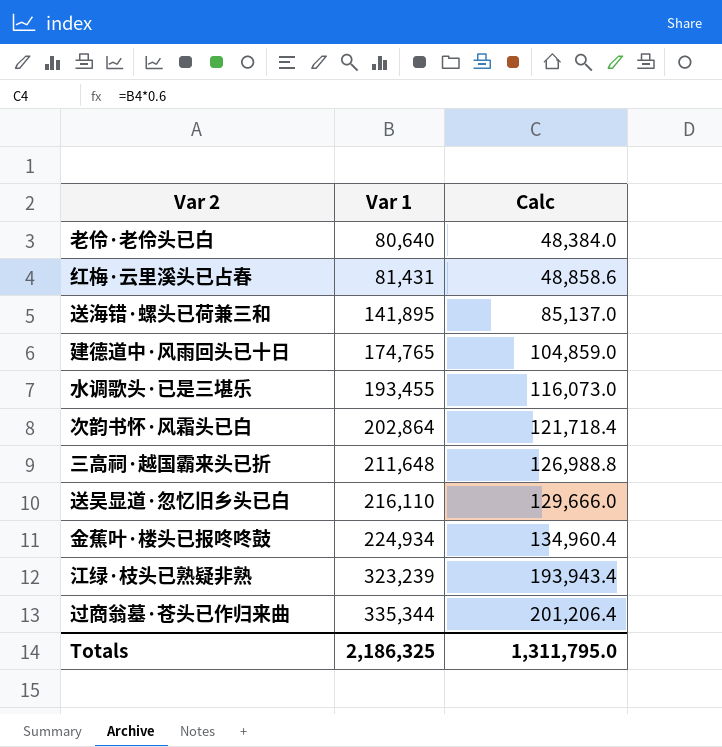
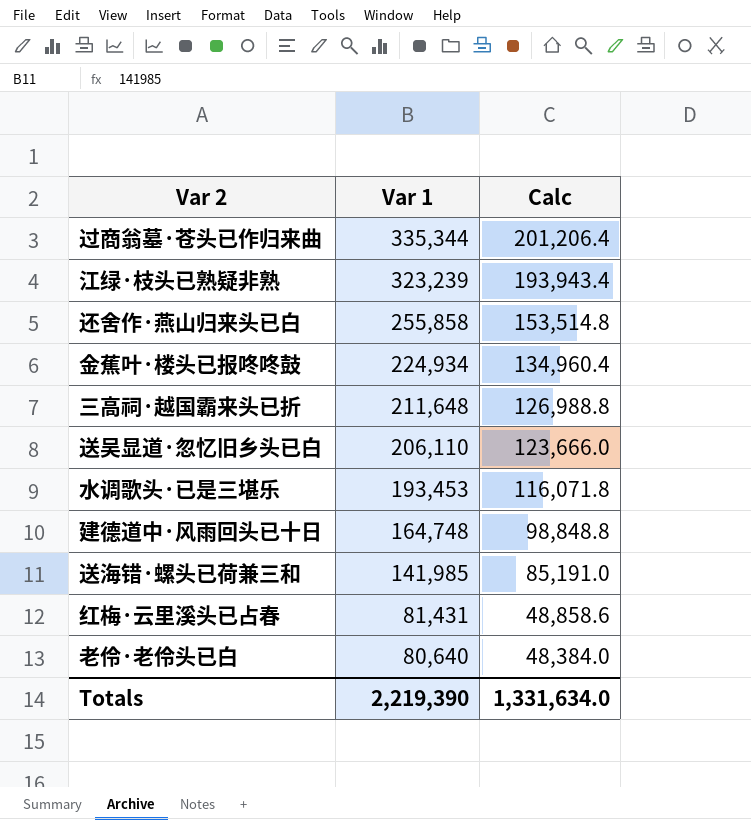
row order: Var 1 ascending -> Var 1 descending
row 次韵书怀·风霜头已白: 202,864 | 121,718.4 -> none
row 还舍作·燕山归来头已白: none -> 255,858 | 153,514.8
送吴显道·忽忆旧乡头已白 | Var 1: 216,110 -> 206,110
送吴显道·忽忆旧乡头已白 | Calc: 129,666.0 -> 123,666.0
水调歌头·已是三堪乐 | Var 1: 193,455 -> 193,453
水调歌头·已是三堪乐 | Calc: 116,073.0 -> 116,071.8
建德道中·风雨回头已十日 | Var 1: 174,765 -> 164,748
建德道中·风雨回头已十日 | Calc: 104,859.0 -> 98,848.8
送海错·螺头已荷兼三和 | Var 1: 141,895 -> 141,985
送海错·螺头已荷兼三和 | Calc: 85,137.0 -> 85,191.0
Totals | Var 1: 2,186,325 -> 2,219,390
Totals | Calc: 1,311,795.0 -> 1,331,634.0

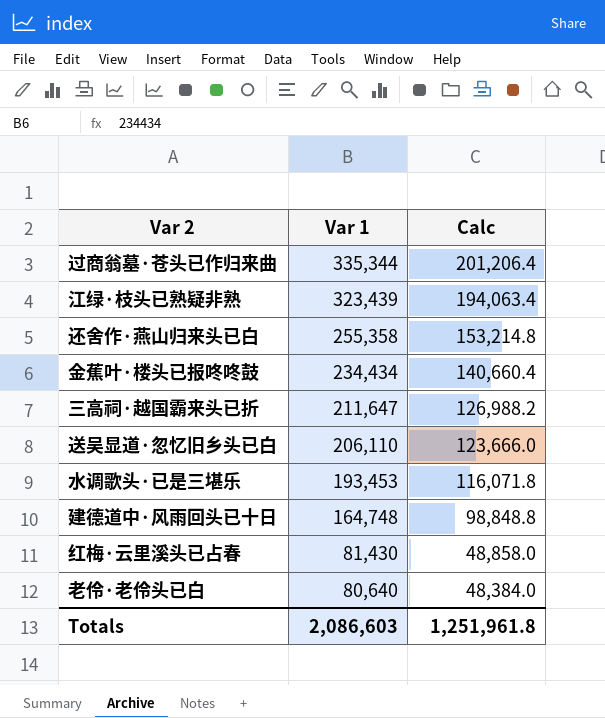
row 送海错·螺头已荷兼三和: 141,985 | 85,191.0 -> none
江绿·枝头已熟疑非熟 | Var 1: 323,239 -> 323,439
江绿·枝头已熟疑非熟 | Calc: 193,943.4 -> 194,063.4
还舍作·燕山归来头已白 | Var 1: 255,858 -> 255,358
还舍作·燕山归来头已白 | Calc: 153,514.8 -> 153,214.8
金蕉叶·楼头已报咚咚鼓 | Var 1: 224,934 -> 234,434
金蕉叶·楼头已报咚咚鼓 | Calc: 134,960.4 -> 140,660.4
三高祠·越国霸来头已折 | Var 1: 211,648 -> 211,647
三高祠·越国霸来头已折 | Calc: 126,988.8 -> 126,988.2
红梅·云里溪头已占春 | Var 1: 81,431 -> 81,430
红梅·云里溪头已占春 | Calc: 48,858.6 -> 48,858.0
Totals | Var 1: 2,219,390 -> 2,086,603
Totals | Calc: 1,331,634.0 -> 1,251,961.8

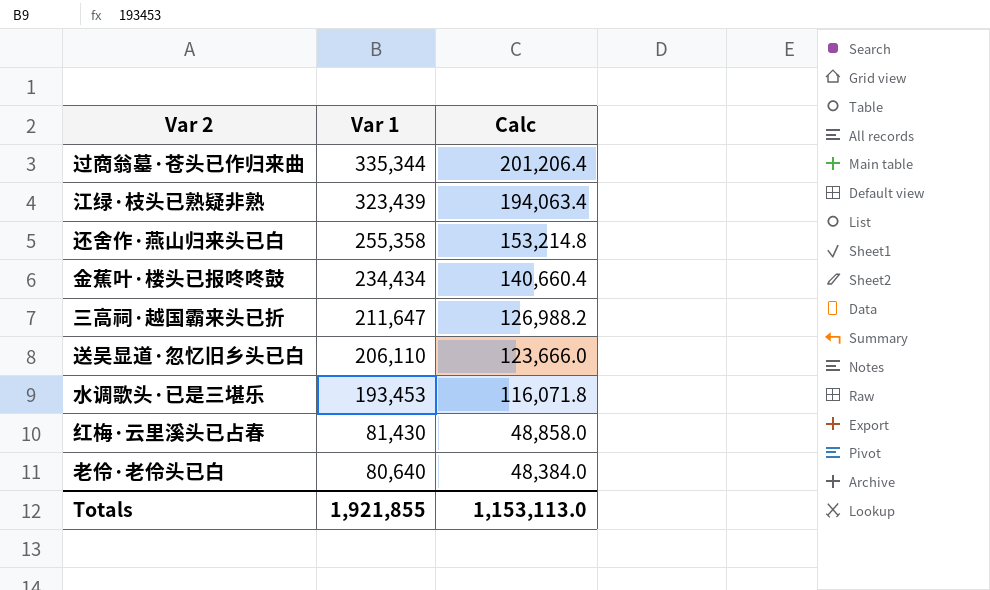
row 建德道中·风雨回头已十日: 164,748 | 98,848.8 -> none
Totals | Var 1: 2,086,603 -> 1,921,855
Totals | Calc: 1,251,961.8 -> 1,153,113.0

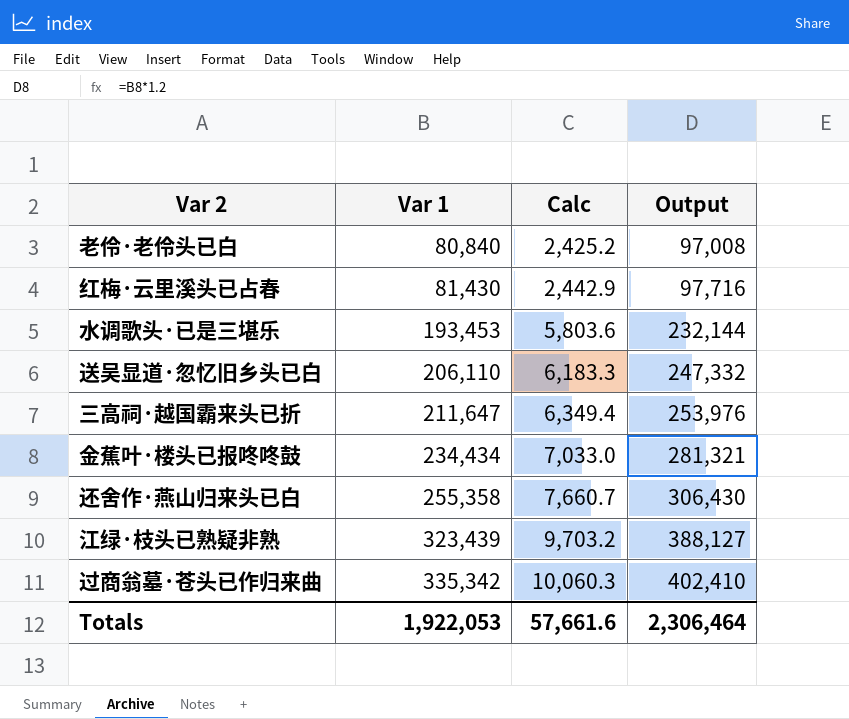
row order: Var 1 descending -> Var 1 ascending
column Calc | formula: [Var 1] * 0.6 -> [Var 1] * 0.03
column Output | formula: none -> [Var 1] * 1.2
老伶·老伶头已白 | Var 1: 80,640 -> 80,840
过商翁墓·苍头已作归来曲 | Var 1: 335,344 -> 335,342
Totals | Var 1: 1,921,855 -> 1,922,053
Totals | Calc: 1,153,113.0 -> 57,661.6

